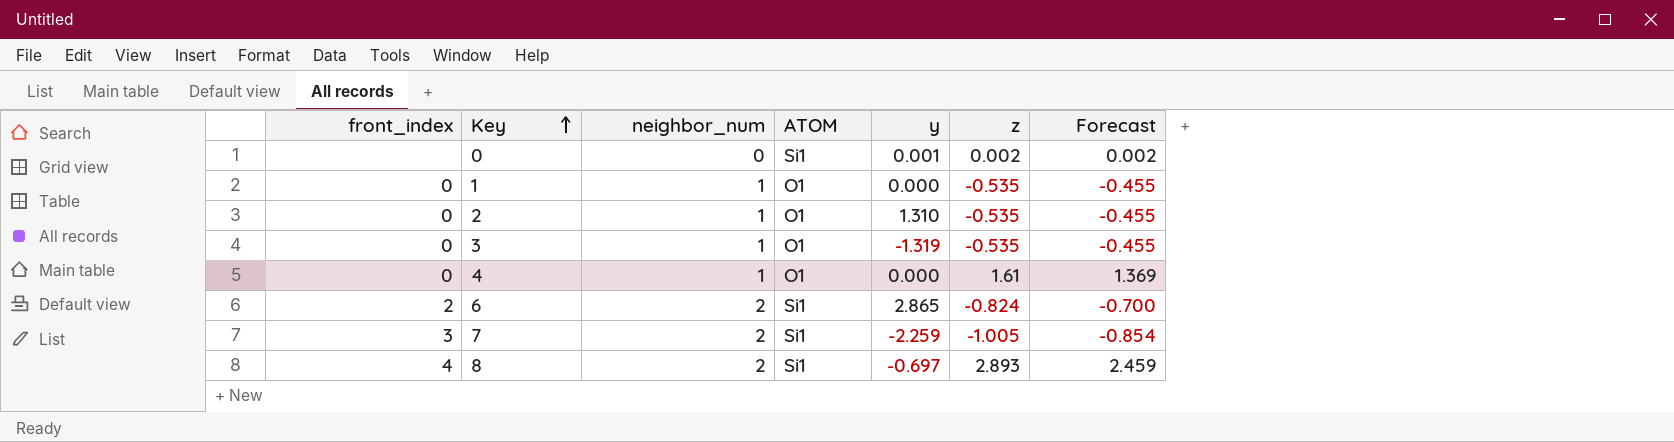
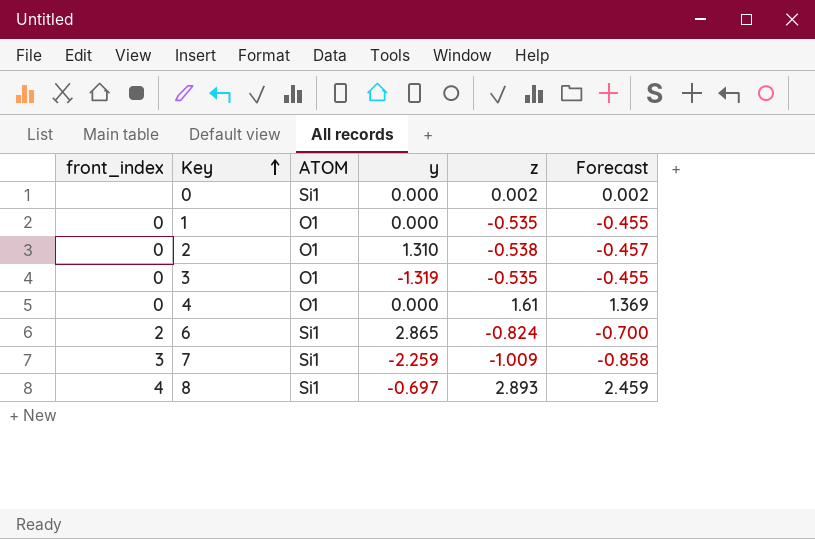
column neighbor_num | position: 3 -> none
0 | y: 0.001 -> 0.000
2 | z: -0.535 -> -0.538
2 | Forecast: -0.455 -> -0.457
7 | z: -1.005 -> -1.009
7 | Forecast: -0.854 -> -0.858

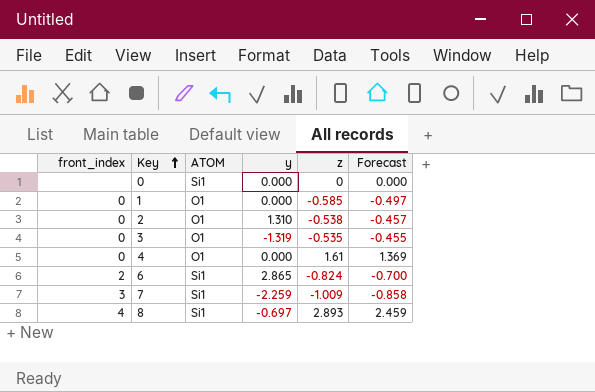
0 | z: 0.002 -> 0
0 | Forecast: 0.002 -> 0.000
1 | z: -0.535 -> -0.585
1 | Forecast: -0.455 -> -0.497

